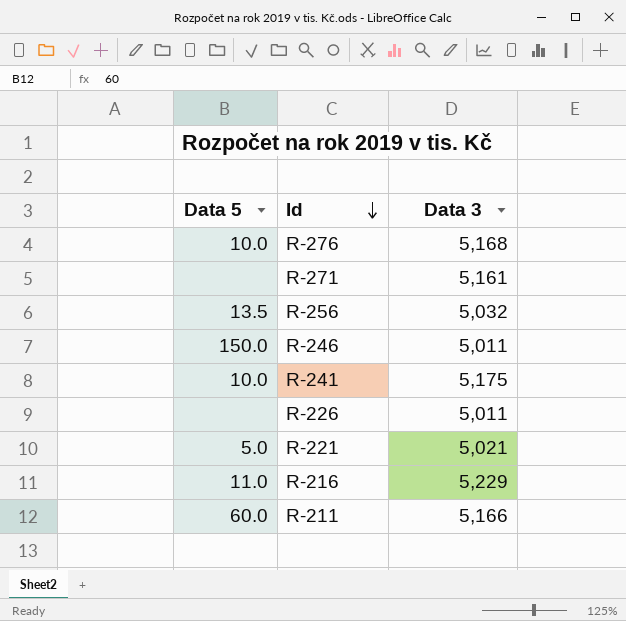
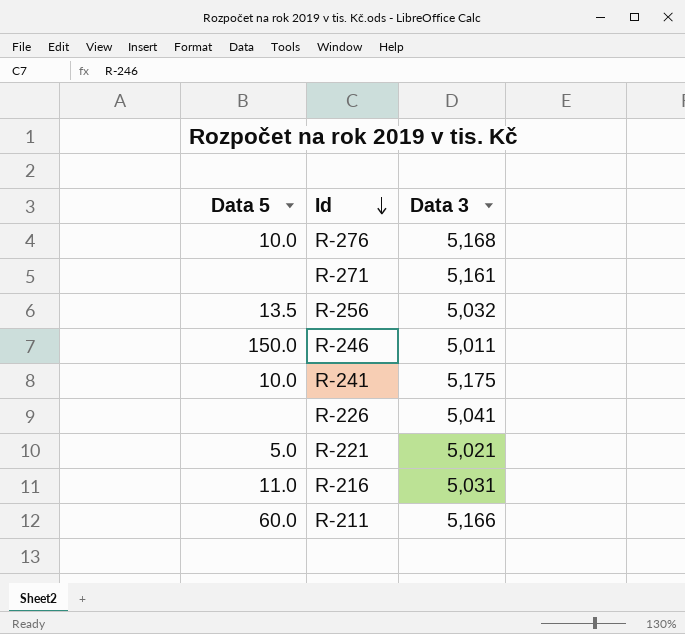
R-226 | Data 3: 5,011 -> 5,041
R-216 | Data 3: 5,229 -> 5,031

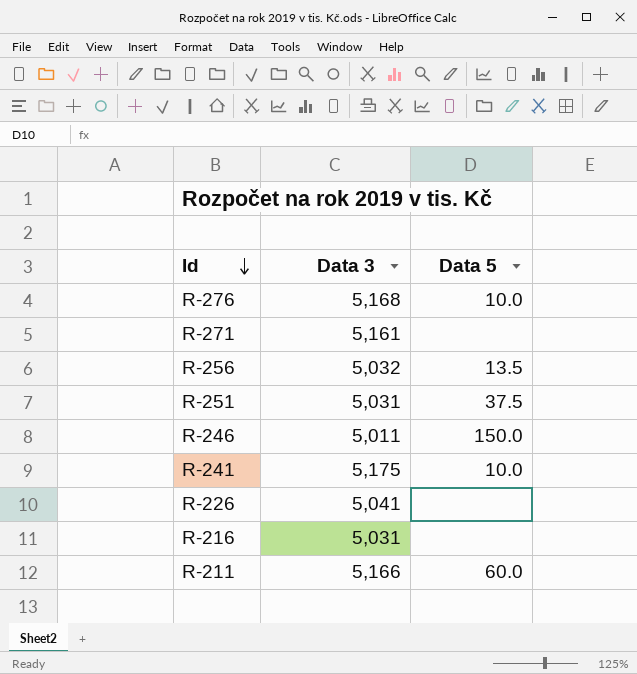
column Data 5 | position: 1 -> 3
row R-221: 5.0 | 5,021 -> none
row R-251: none -> 5,031 | 37.5
R-216 | Data 5: 11.0 -> none

